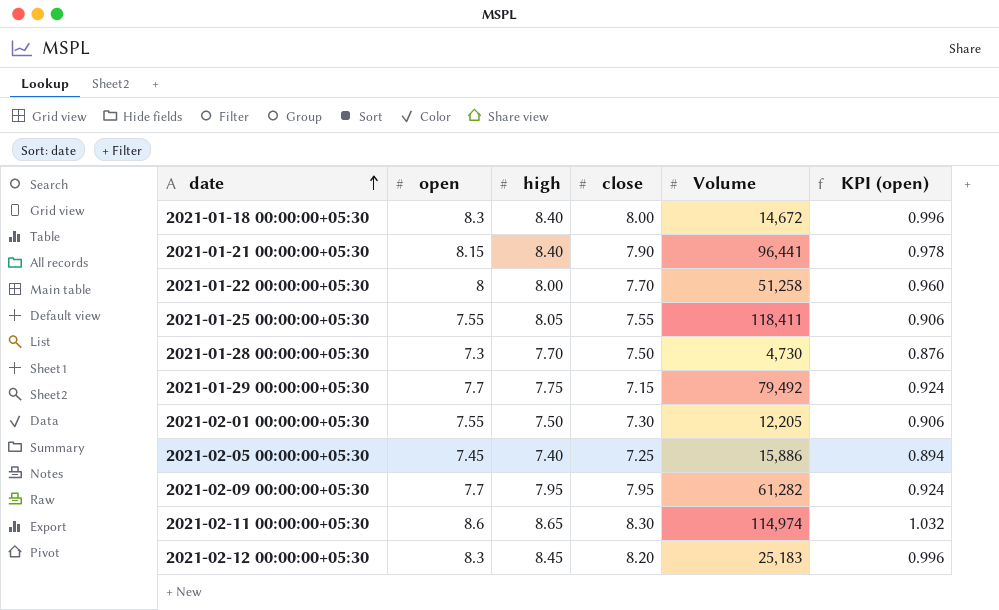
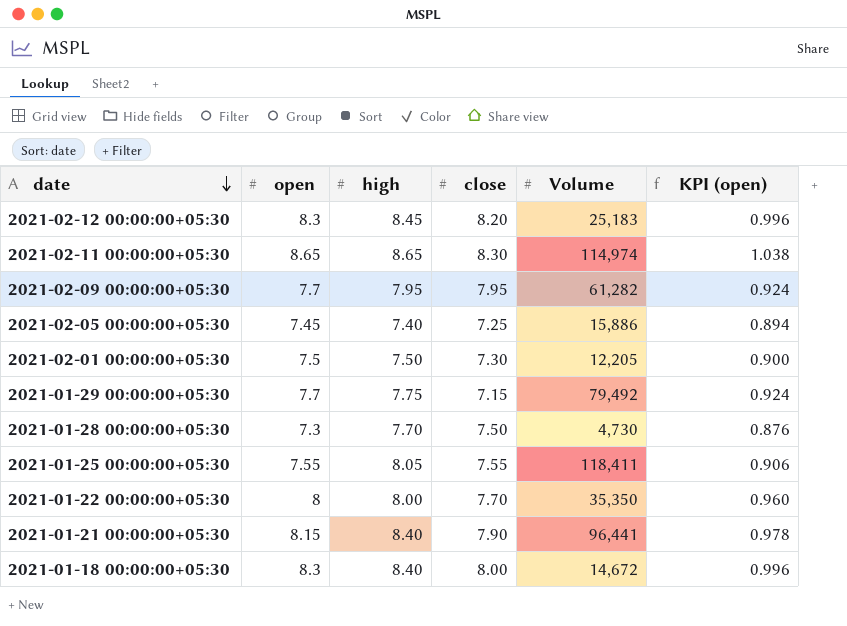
row order: date ascending -> date descending
2021-02-11 00:00:00+05:30 | open: 8.6 -> 8.65
2021-02-11 00:00:00+05:30 | KPI (open): 1.032 -> 1.038
2021-02-01 00:00:00+05:30 | open: 7.55 -> 7.5
2021-02-01 00:00:00+05:30 | KPI (open): 0.906 -> 0.900
2021-01-22 00:00:00+05:30 | Volume: 51,258 -> 35,350

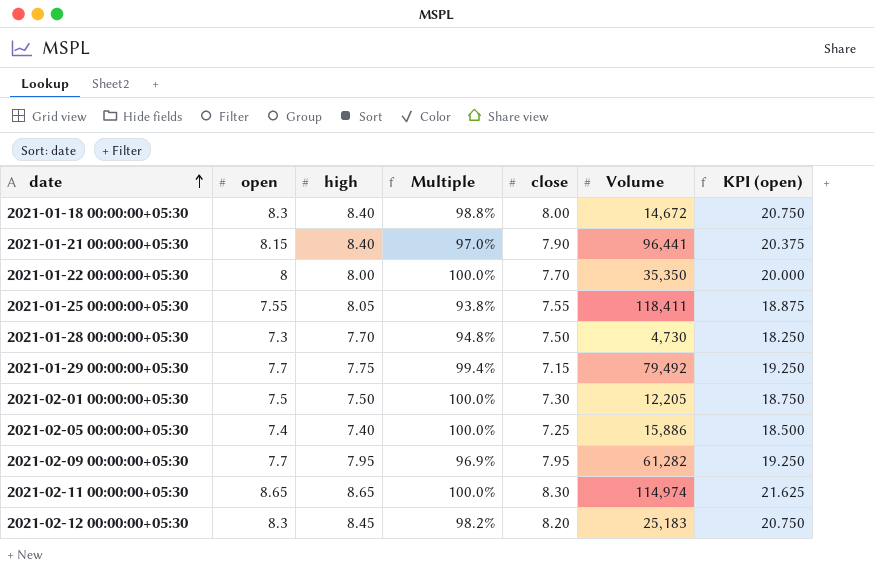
row order: date descending -> date ascending
column Multiple | formula: none -> [open] / [high]
column KPI (open) | formula: [open] * 0.12 -> [open] * 2.5
2021-02-05 00:00:00+05:30 | open: 7.45 -> 7.4

